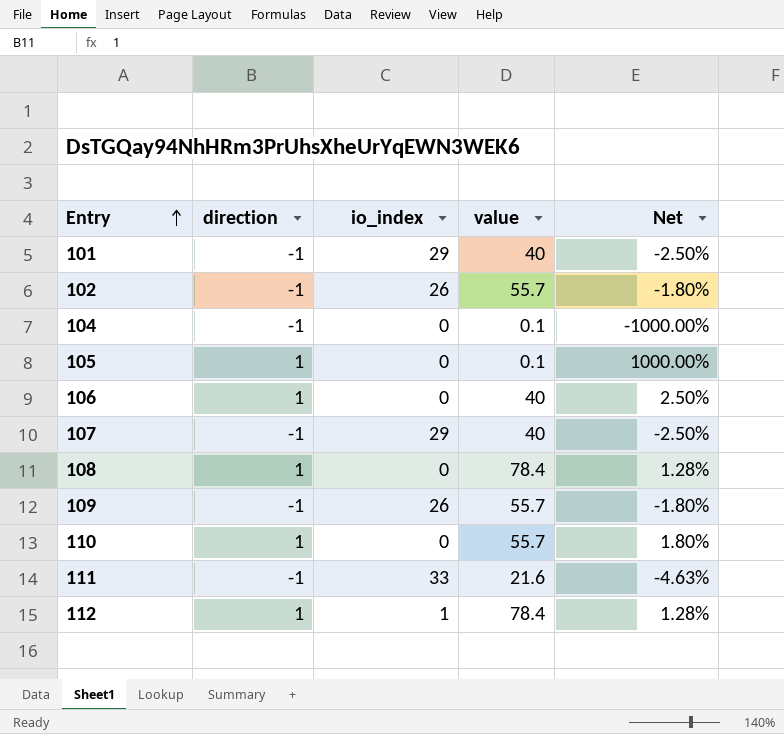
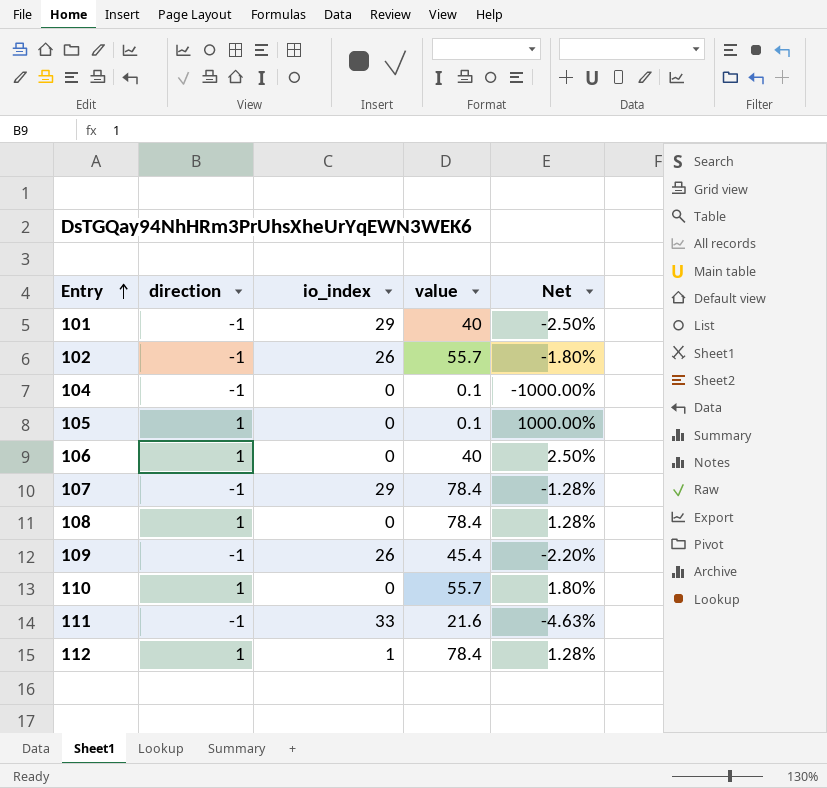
107 | value: 40 -> 78.4
107 | Net: -2.50% -> -1.28%
109 | value: 55.7 -> 45.4
109 | Net: -1.80% -> -2.20%

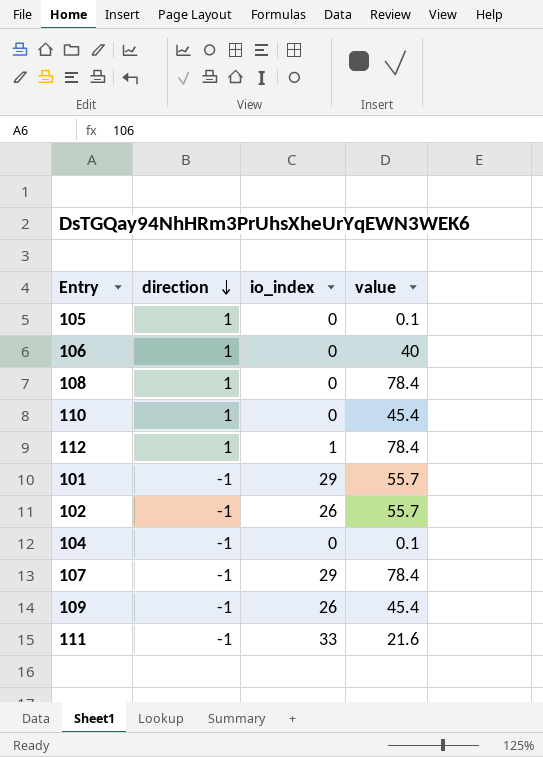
row order: Entry ascending -> direction descending
column Net | formula: [direction] / [value] -> none
110 | value: 55.7 -> 45.4
101 | value: 40 -> 55.7

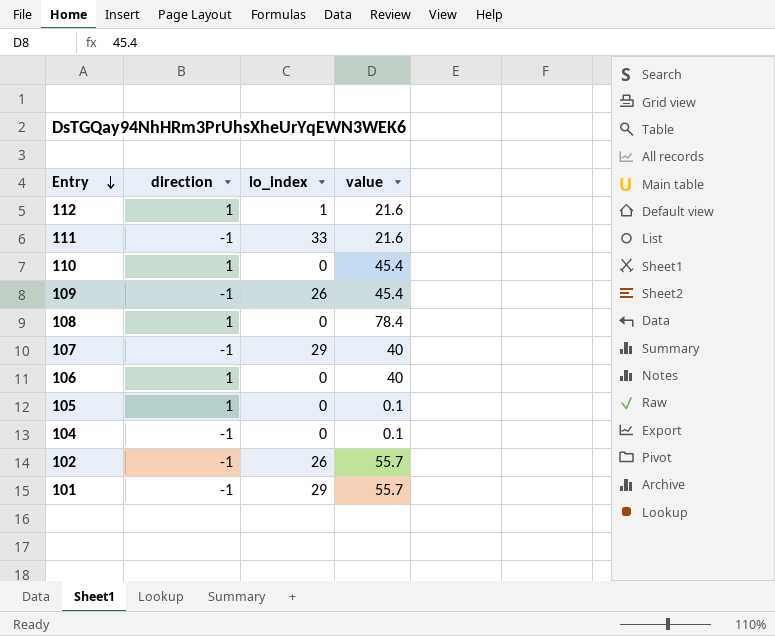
row order: direction descending -> Entry descending
112 | value: 78.4 -> 21.6
107 | value: 78.4 -> 40

